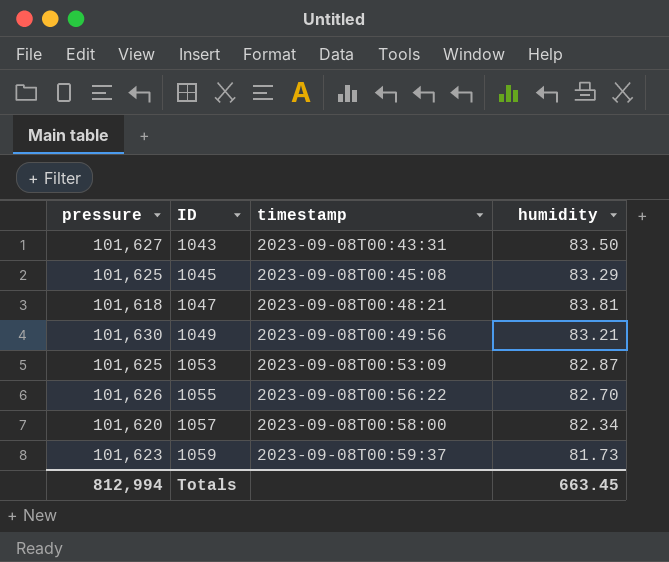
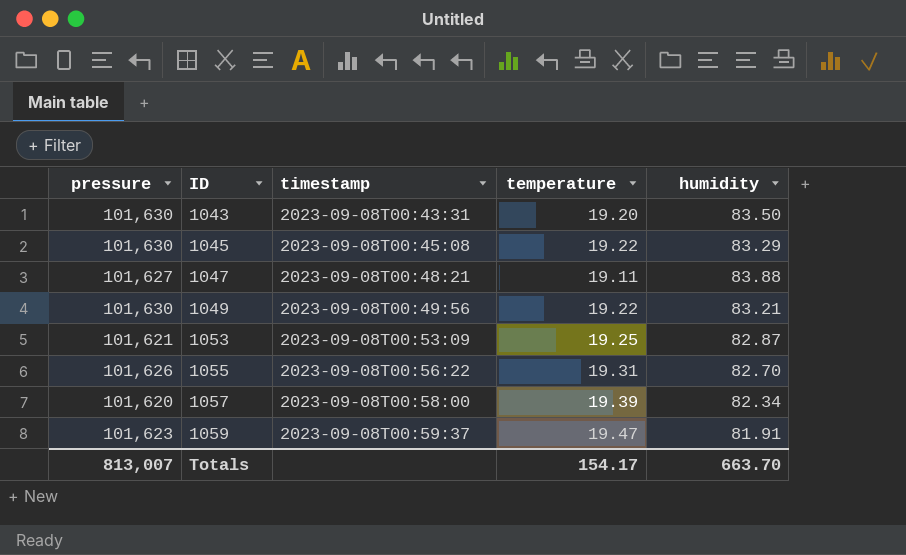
column temperature | position: none -> 4
1043 | pressure: 101,627 -> 101,630
1045 | pressure: 101,625 -> 101,630
1047 | pressure: 101,618 -> 101,627
1047 | humidity: 83.81 -> 83.88
1053 | pressure: 101,625 -> 101,621
1059 | humidity: 81.73 -> 81.91
Totals | pressure: 812,994 -> 813,007
Totals | humidity: 663.45 -> 663.70

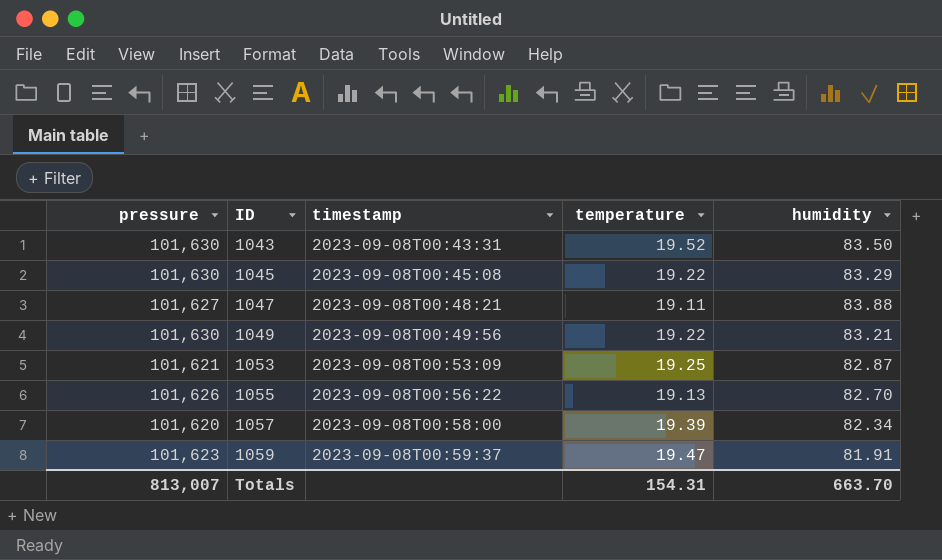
1043 | temperature: 19.20 -> 19.52
1055 | temperature: 19.31 -> 19.13
Totals | temperature: 154.17 -> 154.31

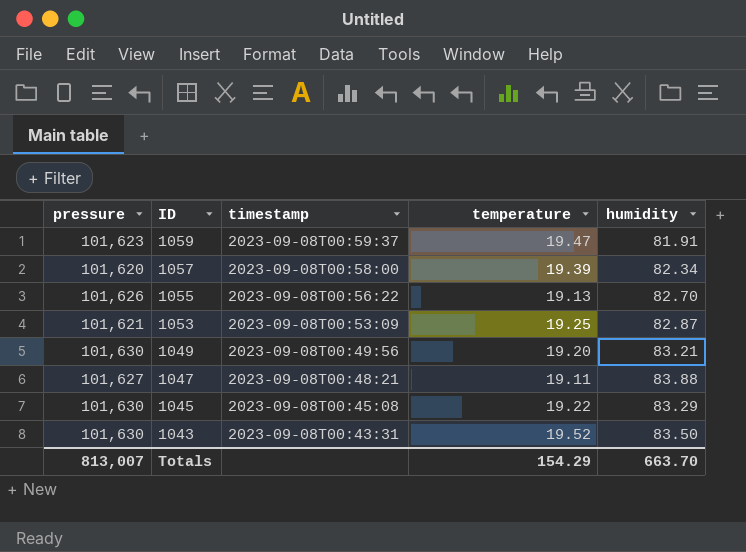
row order: ID ascending -> ID descending
1049 | temperature: 19.22 -> 19.20
Totals | temperature: 154.31 -> 154.29

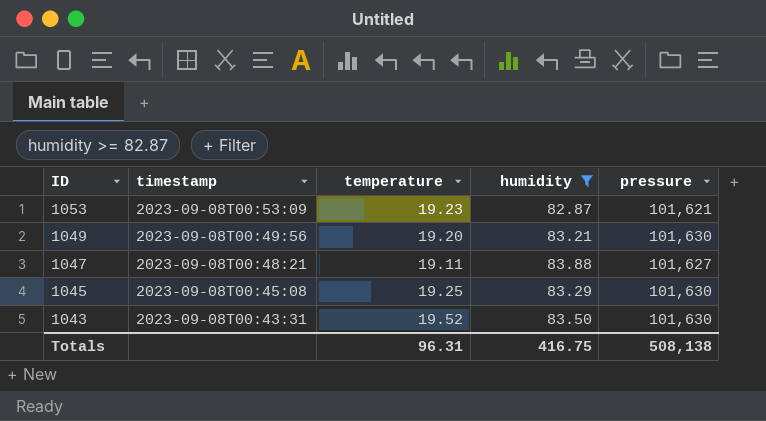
filter: none -> humidity >= 82.87
column pressure | position: 1 -> 5
1053 | temperature: 19.25 -> 19.23
1045 | temperature: 19.22 -> 19.25
Totals | temperature: 154.29 -> 96.31
Totals | humidity: 663.70 -> 416.75
Totals | pressure: 813,007 -> 508,138

